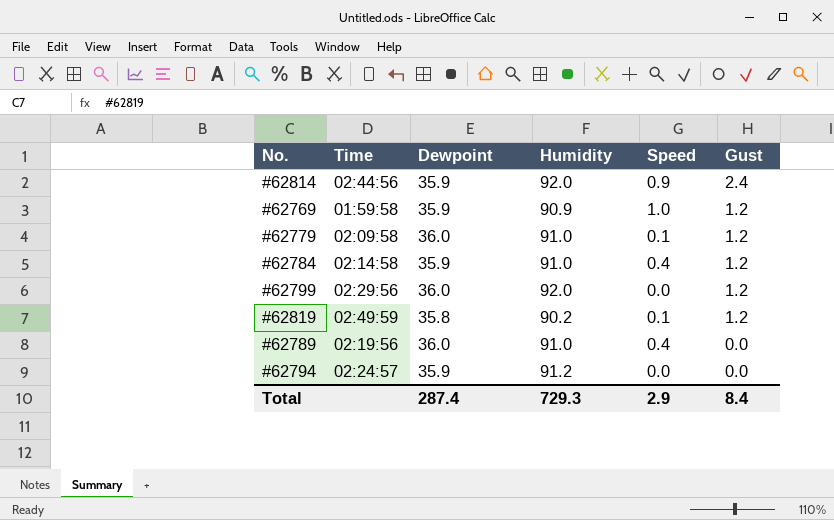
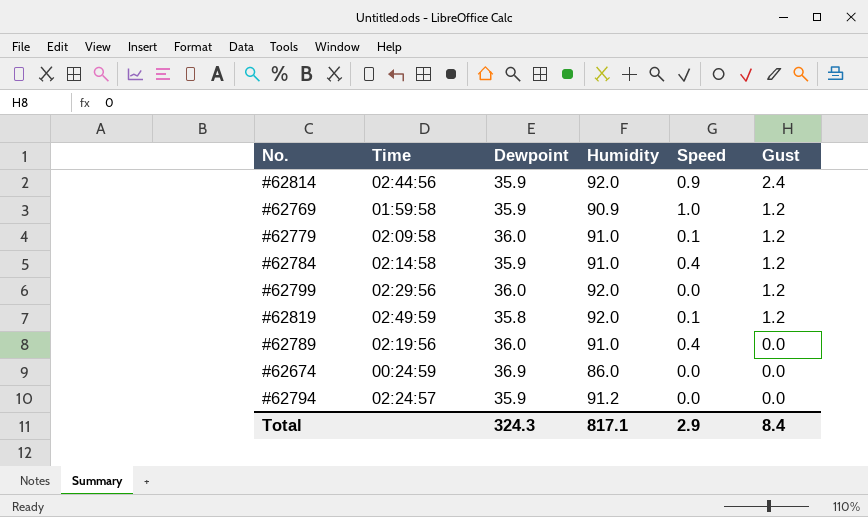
#62819 | Humidity: 90.2 -> 92.0
row #62674: none -> 00:24:59 | 36.9 | 86.0 | 0.0 | 0.0
Total | Dewpoint: 287.4 -> 324.3
Total | Humidity: 729.3 -> 817.1

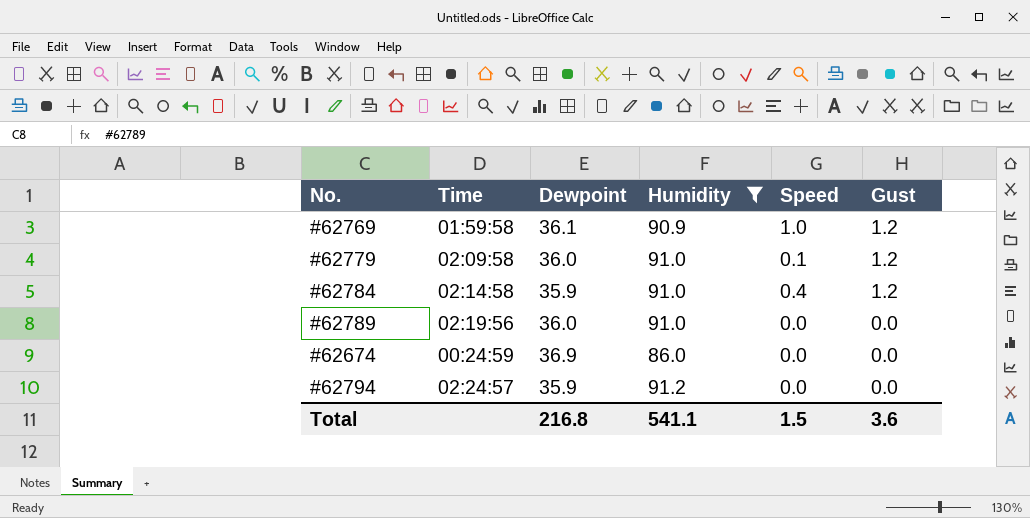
filter: none -> Humidity != 92.0
#62769 | Dewpoint: 35.9 -> 36.1
#62789 | Speed: 0.4 -> 0.0
Total | Dewpoint: 324.3 -> 216.8
Total | Humidity: 817.1 -> 541.1
Total | Speed: 2.9 -> 1.5
Total | Gust: 8.4 -> 3.6

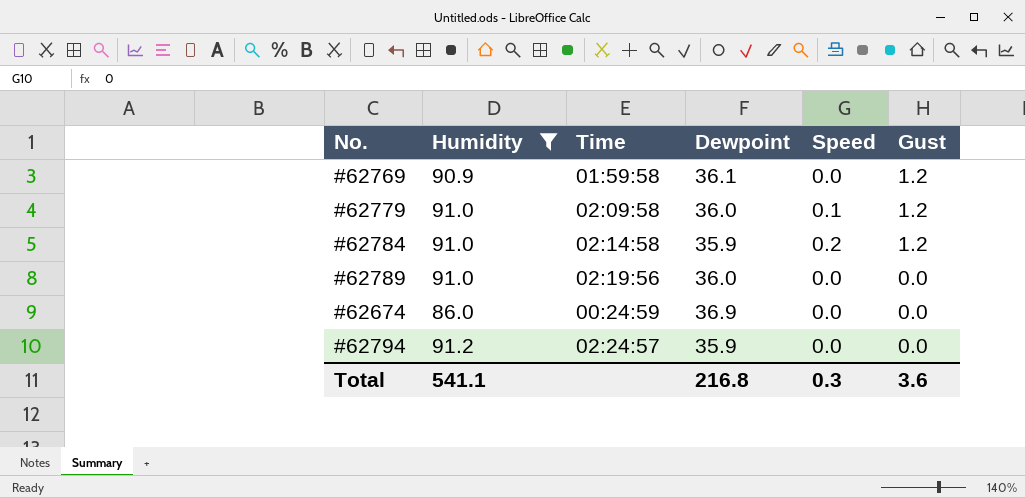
column Humidity | position: 4 -> 2
#62769 | Speed: 1.0 -> 0.0
#62784 | Speed: 0.4 -> 0.2
Total | Speed: 1.5 -> 0.3

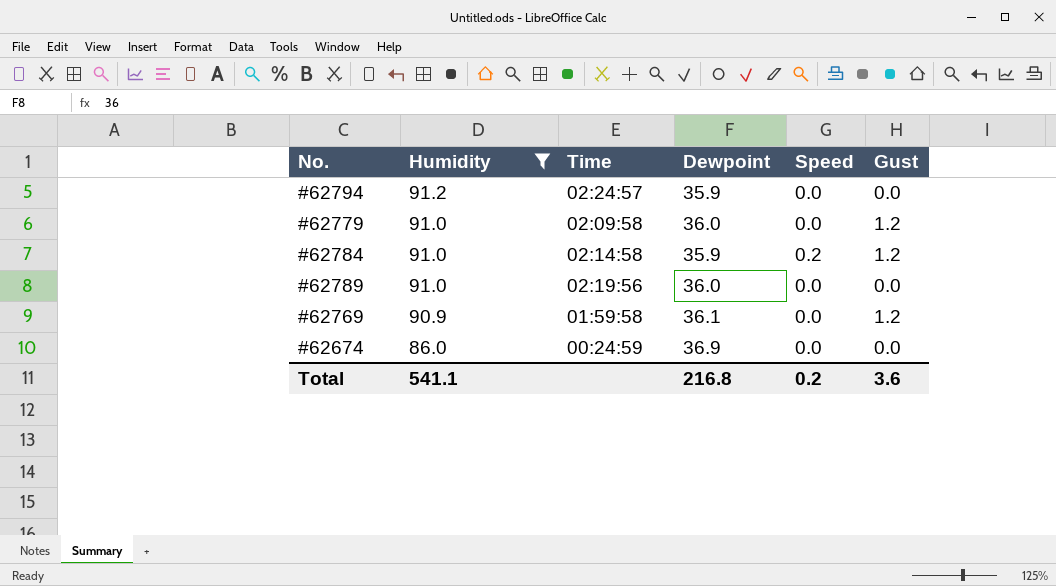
row order: Gust descending -> Humidity descending
#62779 | Speed: 0.1 -> 0.0
Total | Speed: 0.3 -> 0.2

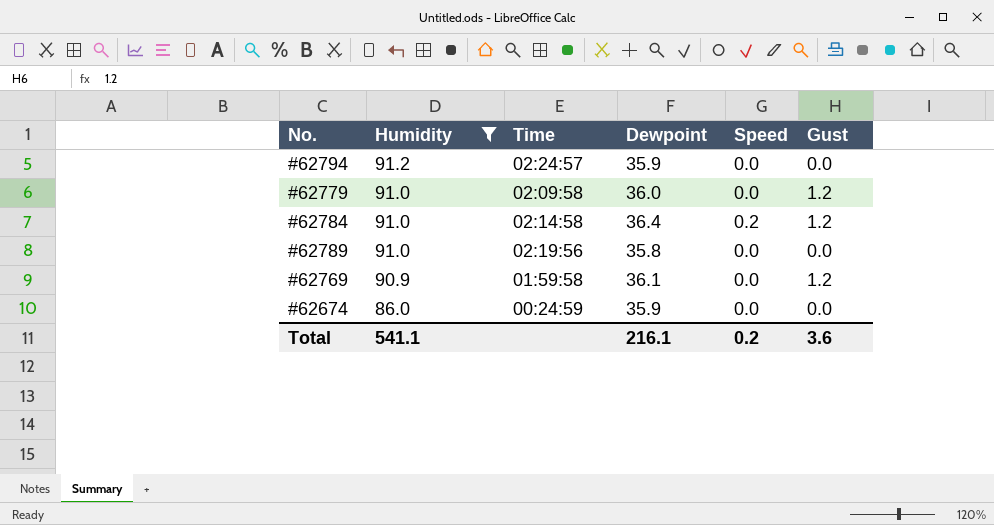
#62784 | Dewpoint: 35.9 -> 36.4
#62789 | Dewpoint: 36.0 -> 35.8
#62674 | Dewpoint: 36.9 -> 35.9
Total | Dewpoint: 216.8 -> 216.1

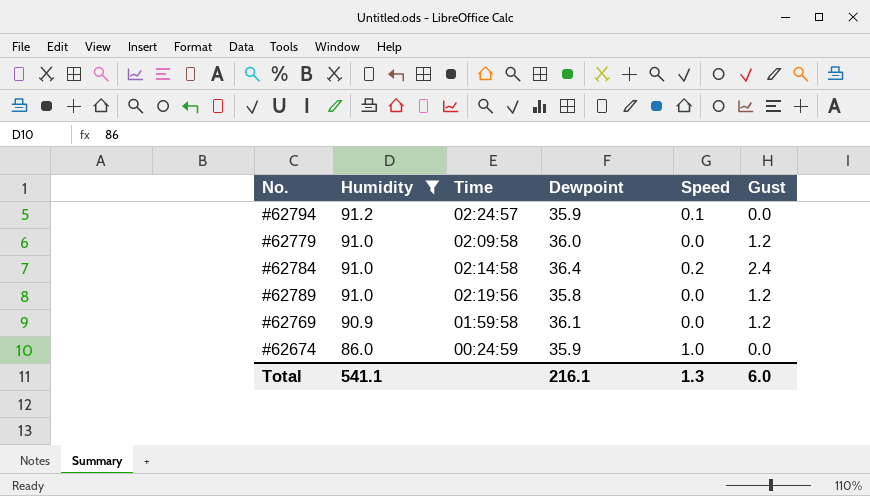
#62794 | Speed: 0.0 -> 0.1
#62784 | Gust: 1.2 -> 2.4
#62789 | Gust: 0.0 -> 1.2
#62674 | Speed: 0.0 -> 1.0
Total | Speed: 0.2 -> 1.3
Total | Gust: 3.6 -> 6.0

